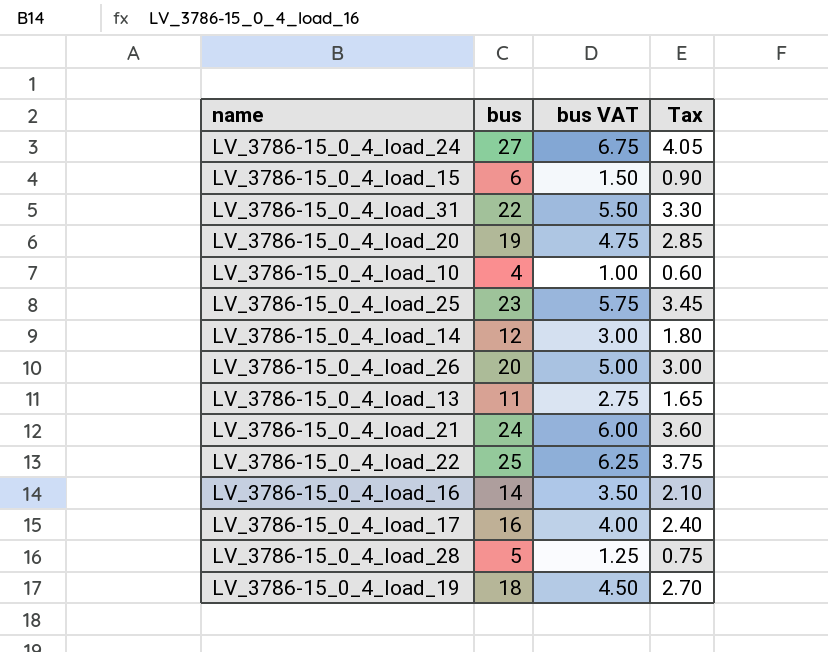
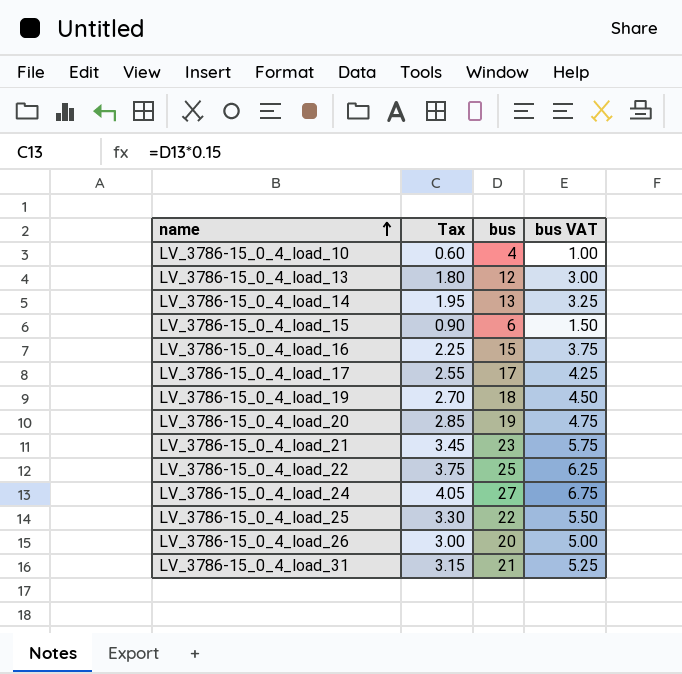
row order: none -> name ascending
column Tax | position: 4 -> 2
row LV_3786-15_0_4_load_28: 5 | 1.25 | 0.75 -> none
LV_3786-15_0_4_load_13 | Tax: 1.65 -> 1.80
LV_3786-15_0_4_load_13 | bus: 11 -> 12
LV_3786-15_0_4_load_13 | bus VAT: 2.75 -> 3.00
LV_3786-15_0_4_load_14 | Tax: 1.80 -> 1.95
LV_3786-15_0_4_load_14 | bus: 12 -> 13
LV_3786-15_0_4_load_14 | bus VAT: 3.00 -> 3.25
LV_3786-15_0_4_load_16 | Tax: 2.10 -> 2.25
LV_3786-15_0_4_load_16 | bus: 14 -> 15
LV_3786-15_0_4_load_16 | bus VAT: 3.50 -> 3.75
LV_3786-15_0_4_load_17 | Tax: 2.40 -> 2.55
LV_3786-15_0_4_load_17 | bus: 16 -> 17
LV_3786-15_0_4_load_17 | bus VAT: 4.00 -> 4.25
LV_3786-15_0_4_load_21 | Tax: 3.60 -> 3.45
LV_3786-15_0_4_load_21 | bus: 24 -> 23
LV_3786-15_0_4_load_21 | bus VAT: 6.00 -> 5.75
LV_3786-15_0_4_load_25 | Tax: 3.45 -> 3.30
LV_3786-15_0_4_load_25 | bus: 23 -> 22
LV_3786-15_0_4_load_25 | bus VAT: 5.75 -> 5.50
LV_3786-15_0_4_load_31 | Tax: 3.30 -> 3.15
LV_3786-15_0_4_load_31 | bus: 22 -> 21
LV_3786-15_0_4_load_31 | bus VAT: 5.50 -> 5.25

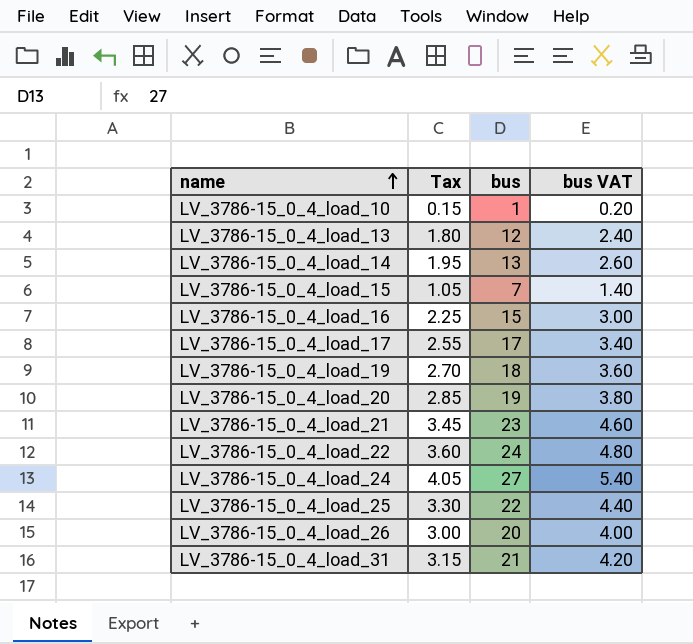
column bus VAT | formula: [bus] * 0.25 -> [bus] * 0.2
LV_3786-15_0_4_load_10 | Tax: 0.60 -> 0.15
LV_3786-15_0_4_load_10 | bus: 4 -> 1
LV_3786-15_0_4_load_15 | Tax: 0.90 -> 1.05
LV_3786-15_0_4_load_15 | bus: 6 -> 7
LV_3786-15_0_4_load_22 | Tax: 3.75 -> 3.60
LV_3786-15_0_4_load_22 | bus: 25 -> 24

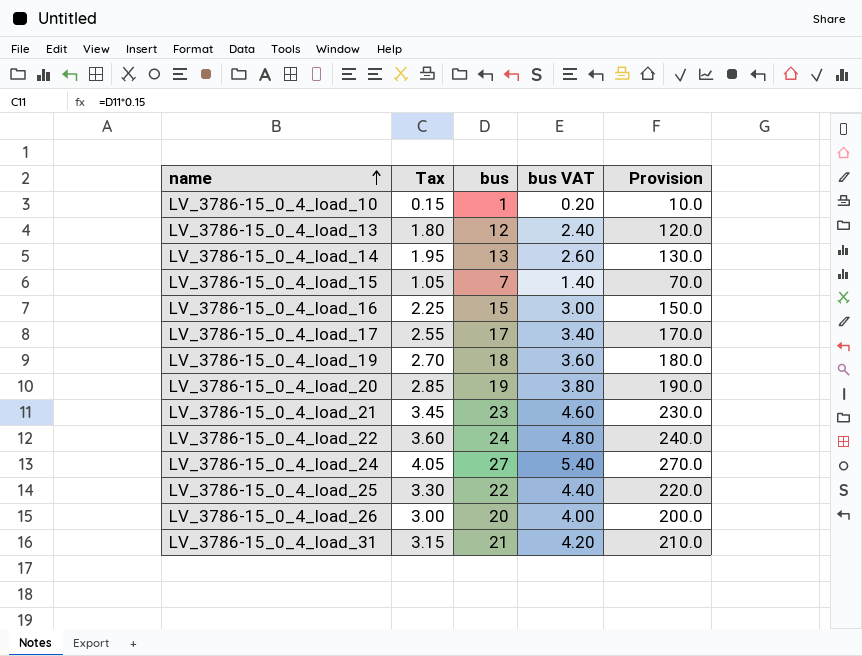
column Provision | formula: none -> [bus] * 10

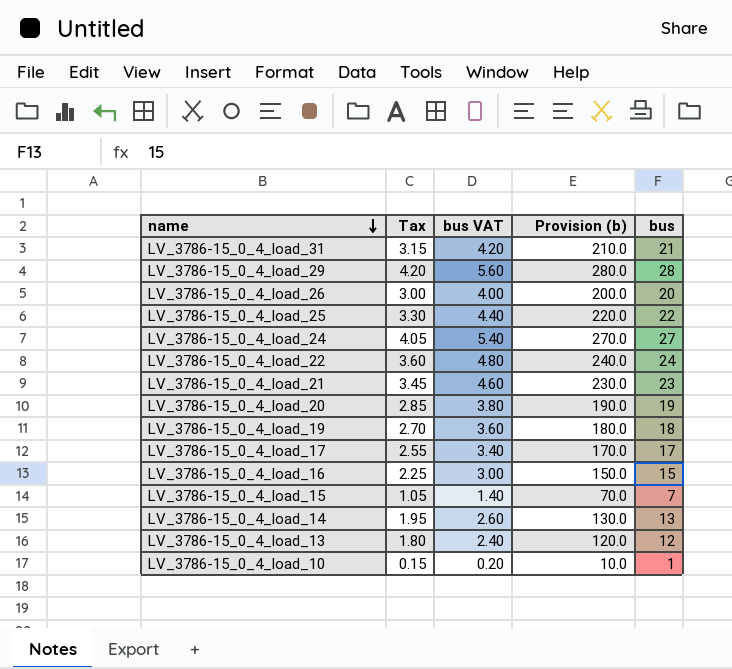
row order: name ascending -> name descending
column name: Provision -> Provision (b)
column bus | position: 3 -> 5
row LV_3786-15_0_4_load_29: none -> 4.20 | 5.60 | 280.0 | 28

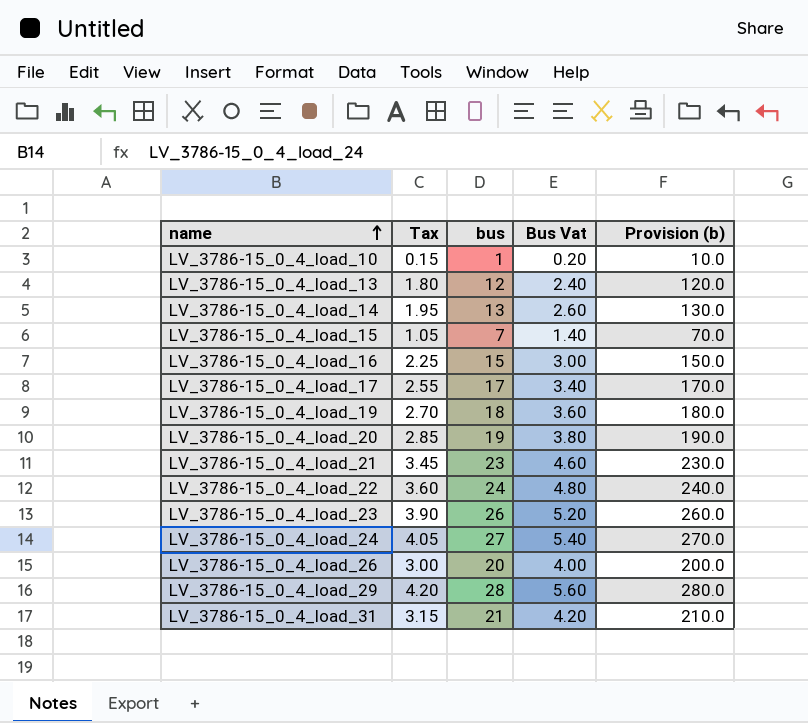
row order: name descending -> name ascending
column bus | position: 5 -> 3
column name: bus VAT -> Bus Vat
row LV_3786-15_0_4_load_25: 3.30 | 4.40 | 220.0 | 22 -> none
row LV_3786-15_0_4_load_23: none -> 3.90 | 26 | 5.20 | 260.0

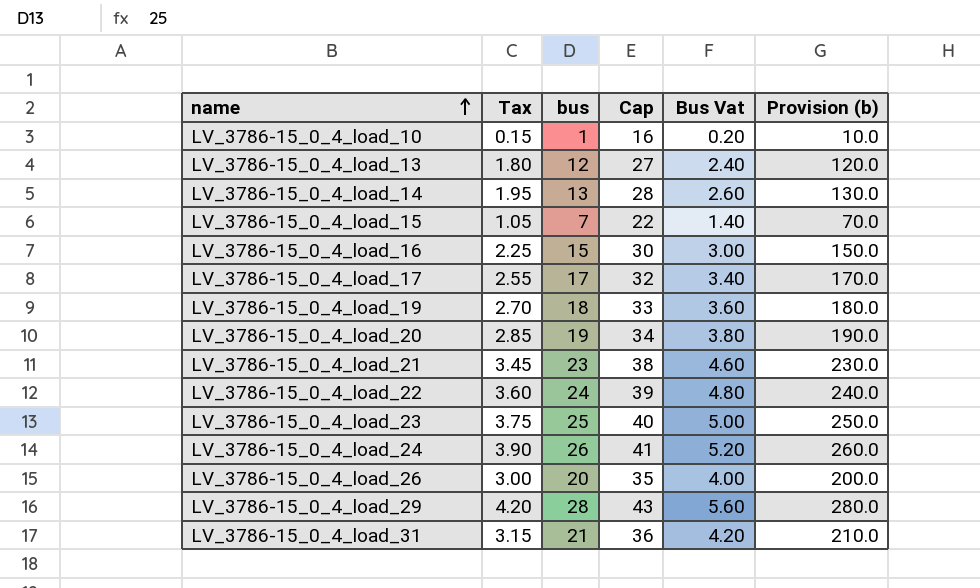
column Cap | formula: none -> [bus] + 15
LV_3786-15_0_4_load_23 | Tax: 3.90 -> 3.75
LV_3786-15_0_4_load_23 | bus: 26 -> 25
LV_3786-15_0_4_load_23 | Bus Vat: 5.20 -> 5.00
LV_3786-15_0_4_load_23 | Provision (b): 260.0 -> 250.0
LV_3786-15_0_4_load_24 | Tax: 4.05 -> 3.90
LV_3786-15_0_4_load_24 | bus: 27 -> 26
LV_3786-15_0_4_load_24 | Bus Vat: 5.40 -> 5.20
LV_3786-15_0_4_load_24 | Provision (b): 270.0 -> 260.0

